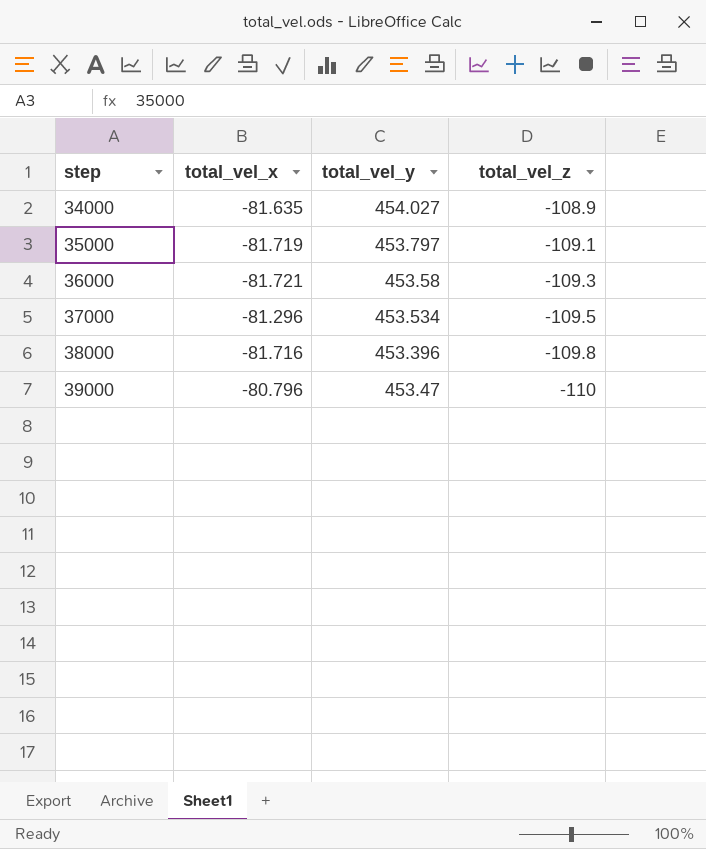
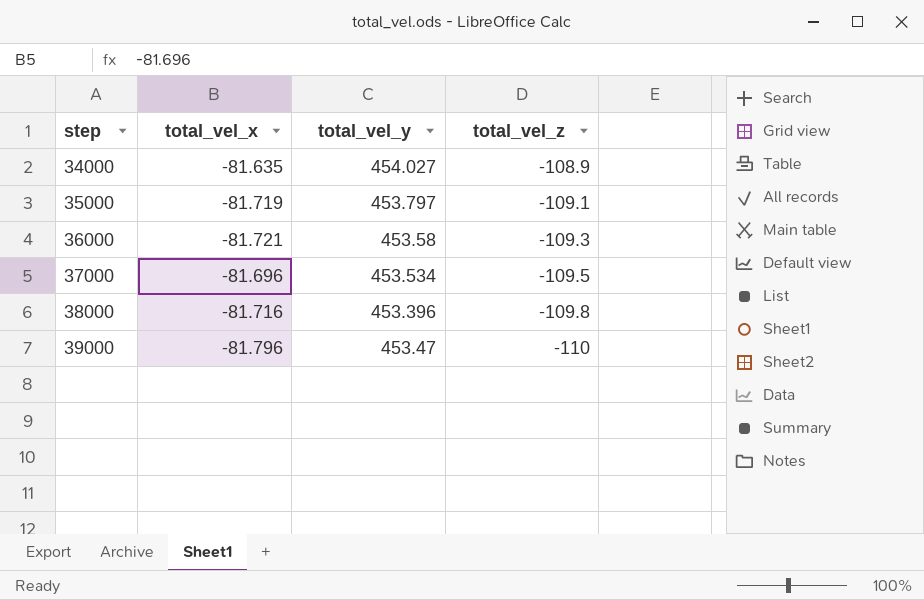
37000 | total_vel_x: -81.296 -> -81.696
39000 | total_vel_x: -80.796 -> -81.796

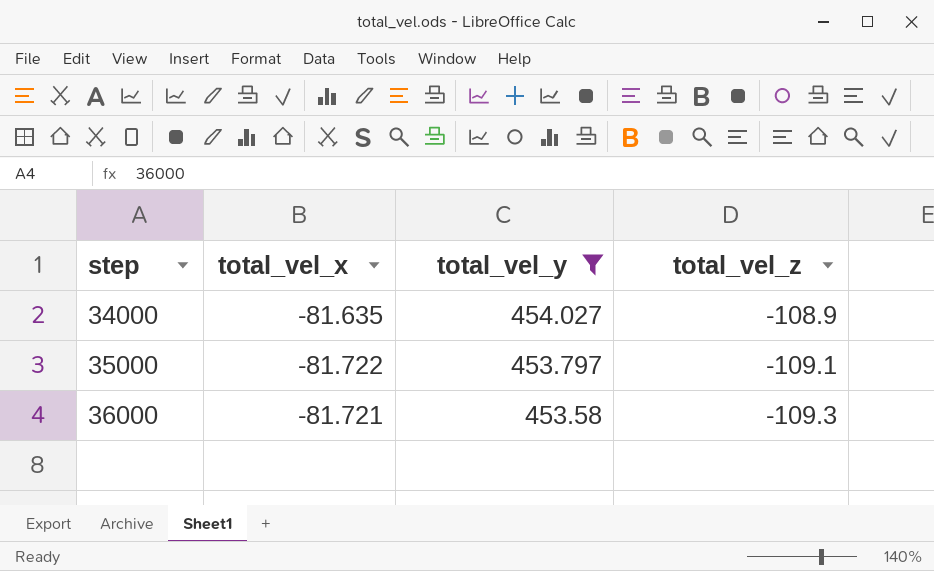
filter: none -> total_vel_y >= 453.58
35000 | total_vel_x: -81.719 -> -81.722

